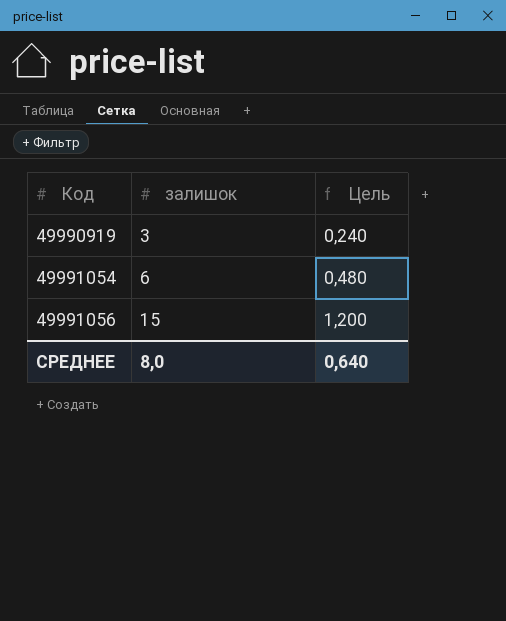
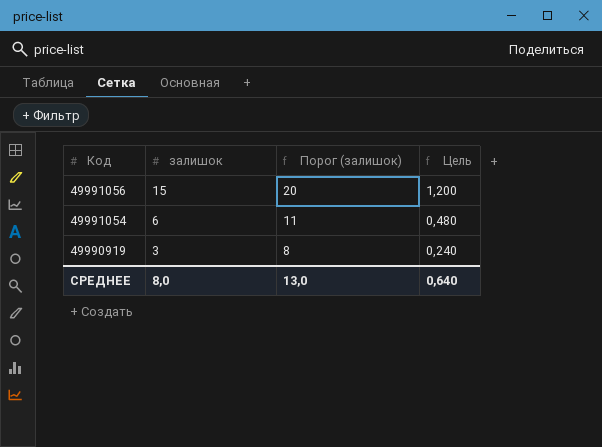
row order: Код ascending -> Код descending
column Порог (залишок) | formula: none -> [залишок] + 5

